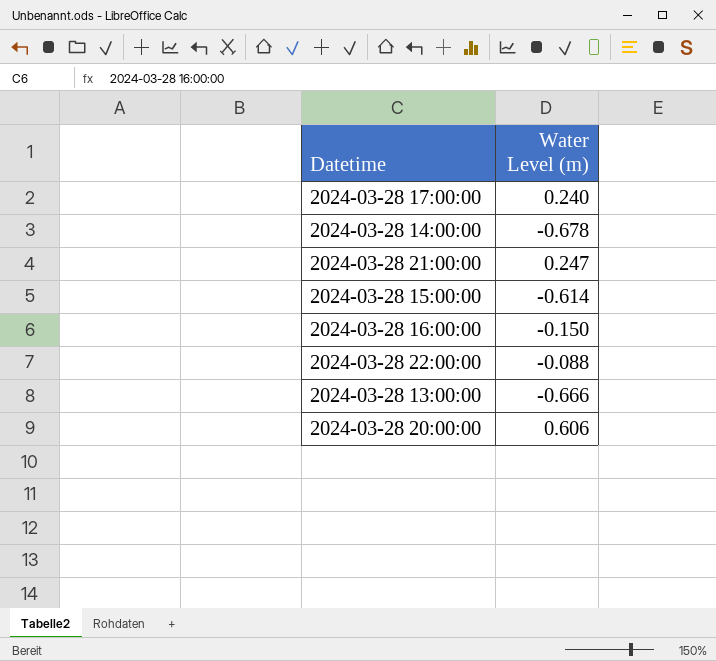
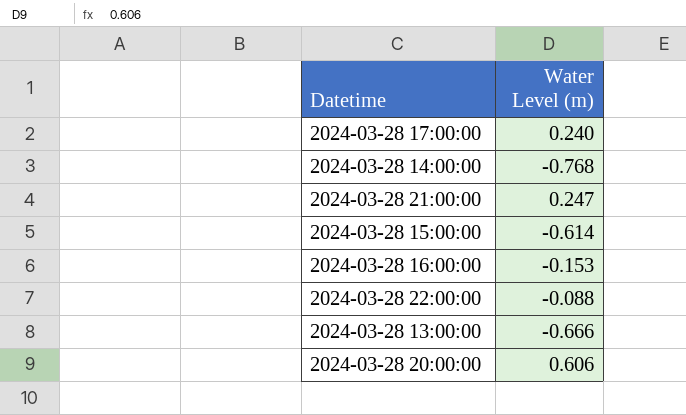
2024-03-28 14:00:00 | Water Level (m): -0.678 -> -0.768
2024-03-28 16:00:00 | Water Level (m): -0.150 -> -0.153

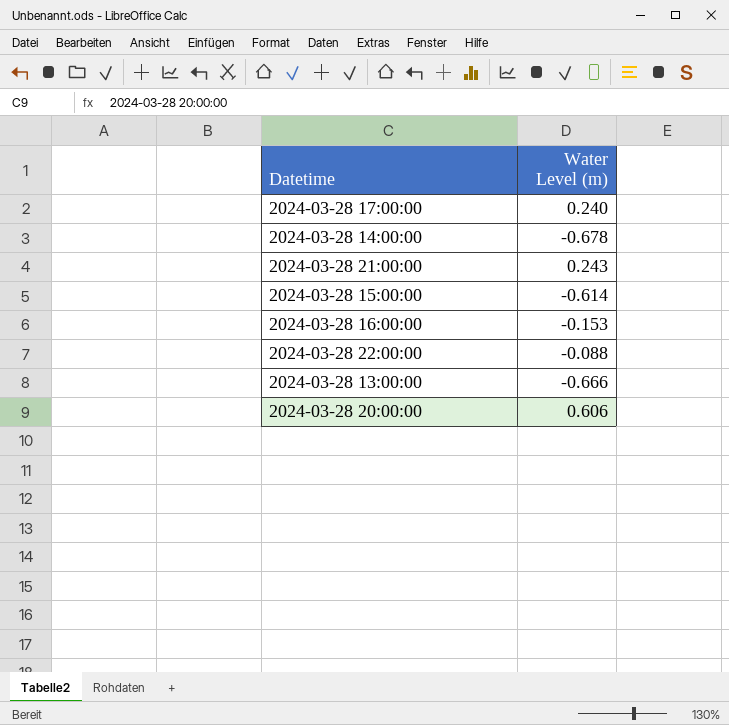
2024-03-28 14:00:00 | Water Level (m): -0.768 -> -0.678
2024-03-28 21:00:00 | Water Level (m): 0.247 -> 0.243

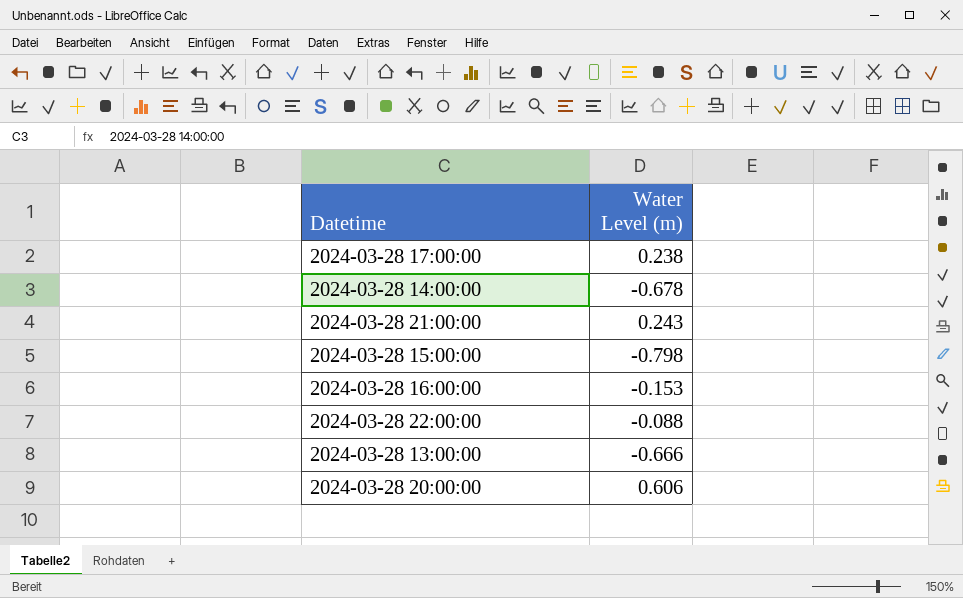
2024-03-28 17:00:00 | Water Level (m): 0.240 -> 0.238
2024-03-28 15:00:00 | Water Level (m): -0.614 -> -0.798

